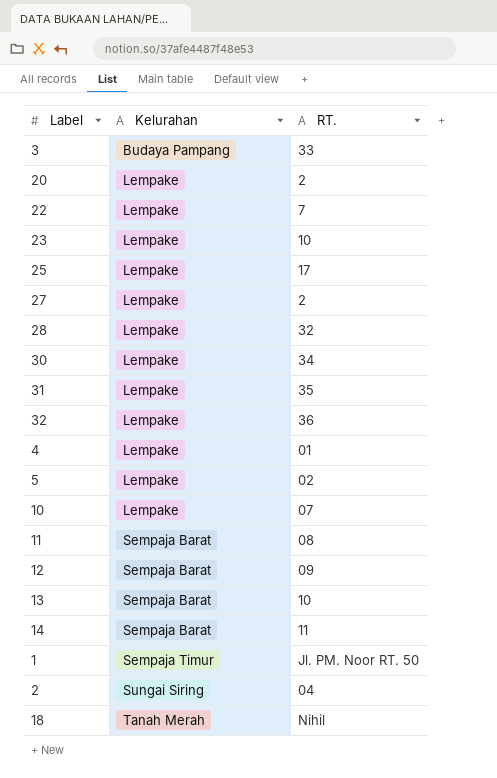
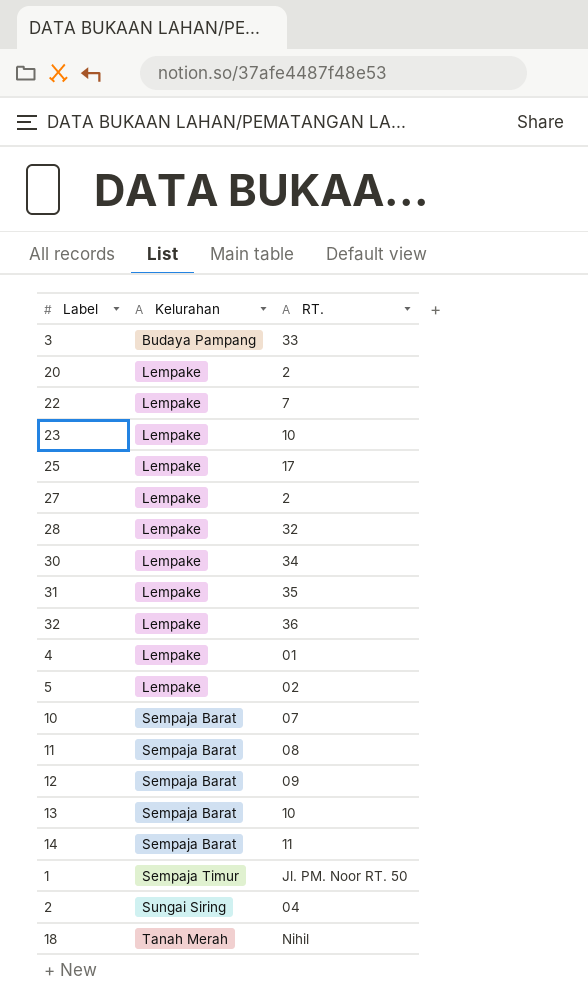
10 | Kelurahan: Lempake -> Sempaja Barat

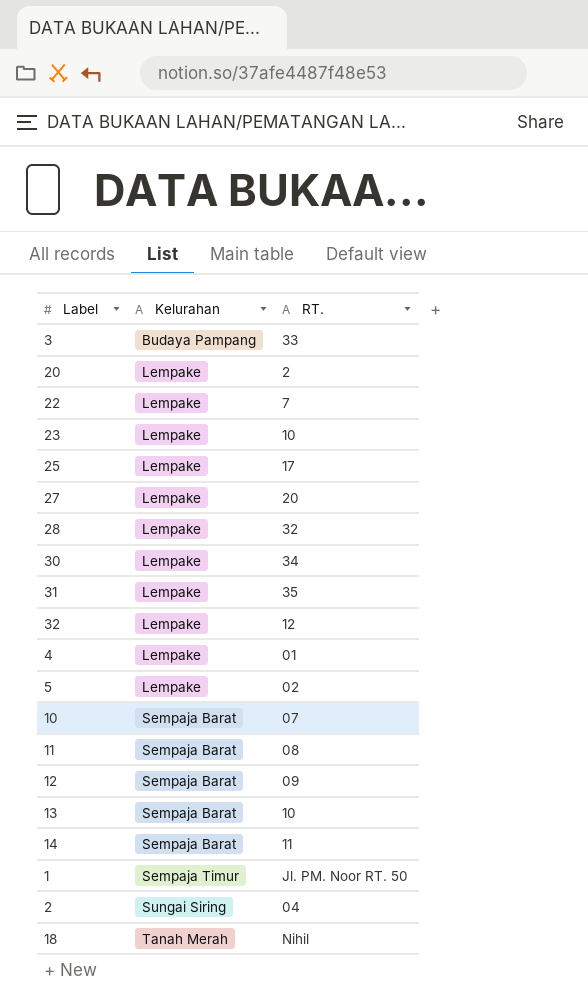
27 | RT.: 2 -> 20
32 | RT.: 36 -> 12

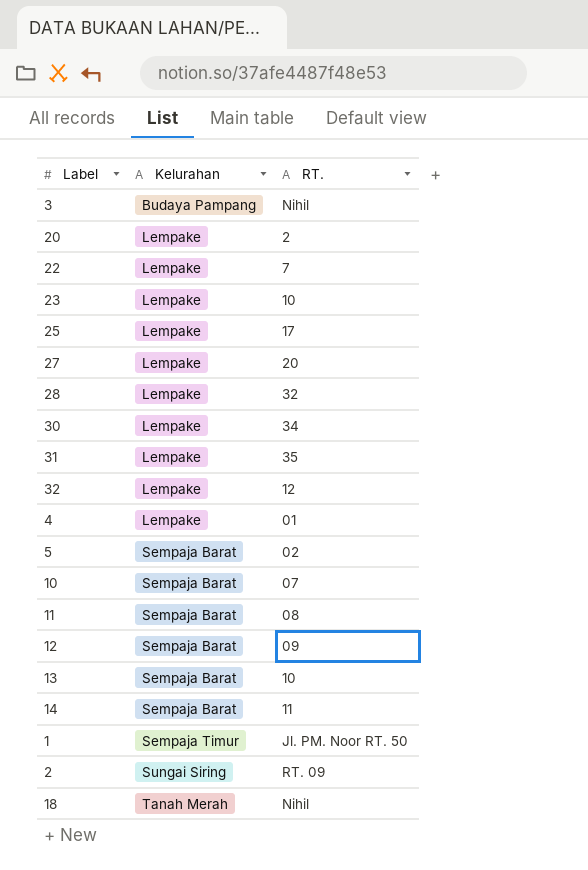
3 | RT.: 33 -> Nihil
5 | Kelurahan: Lempake -> Sempaja Barat
2 | RT.: 04 -> RT. 09

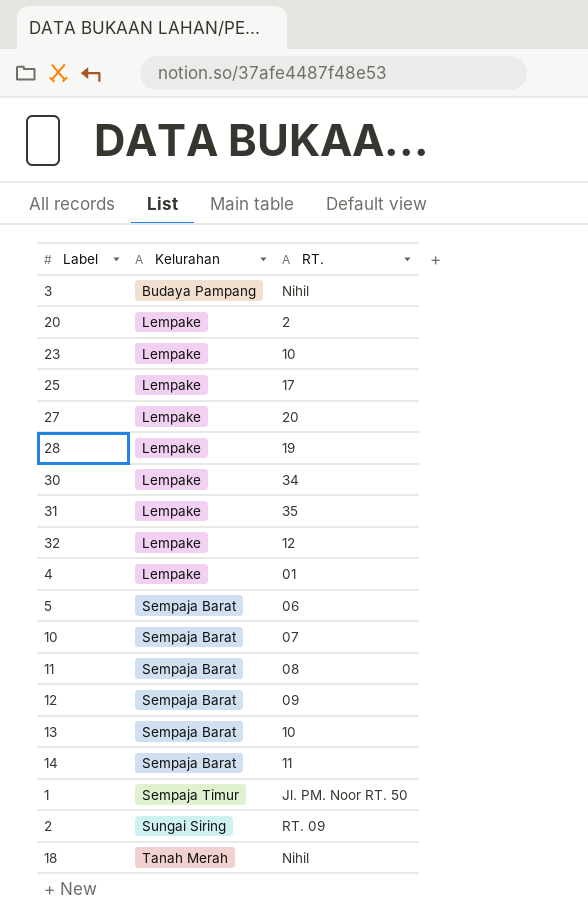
row 22: Lempake | 7 -> none
28 | RT.: 32 -> 19
5 | RT.: 02 -> 06

